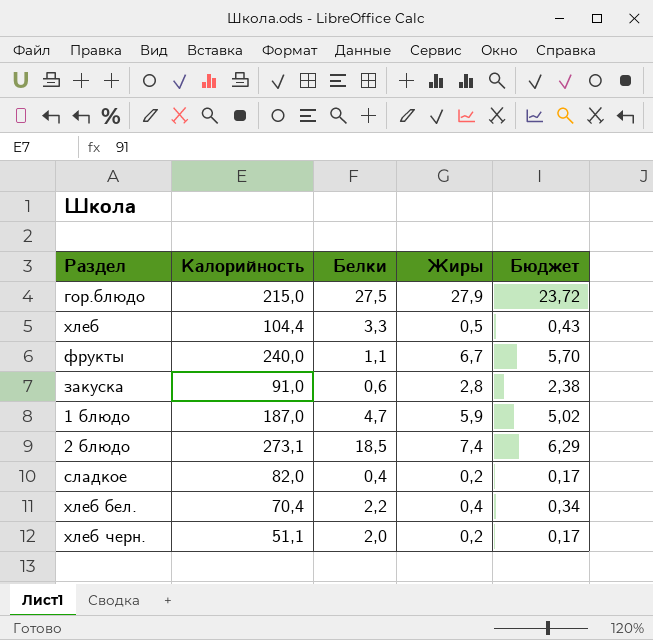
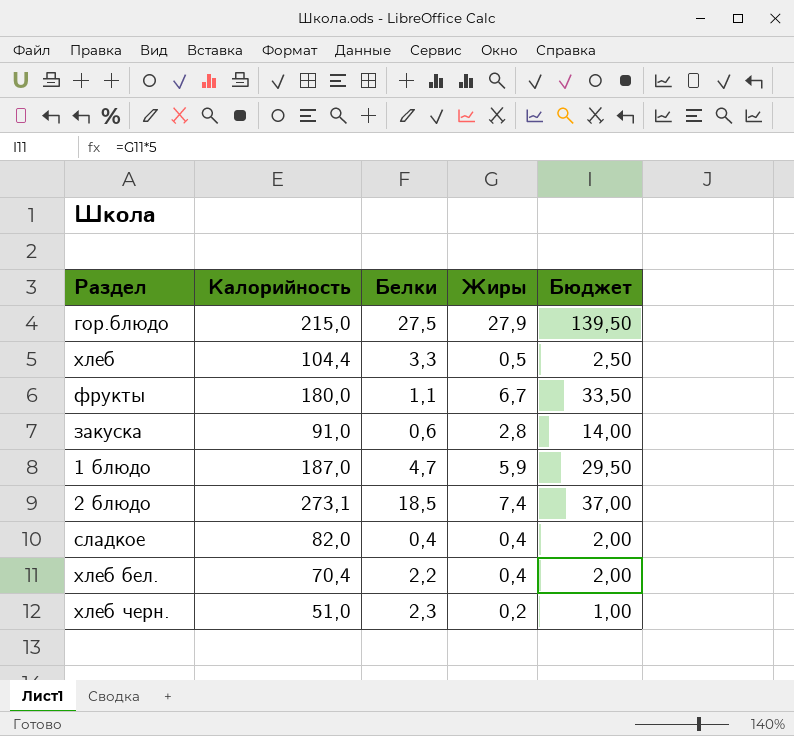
column Бюджет | formula: [Жиры] * 0,85 -> [Жиры] * 5
фрукты | Калорийность: 240,0 -> 180,0
сладкое | Жиры: 0,2 -> 0,4
хлеб черн. | Калорийность: 51,1 -> 51,0
хлеб черн. | Белки: 2,0 -> 2,3

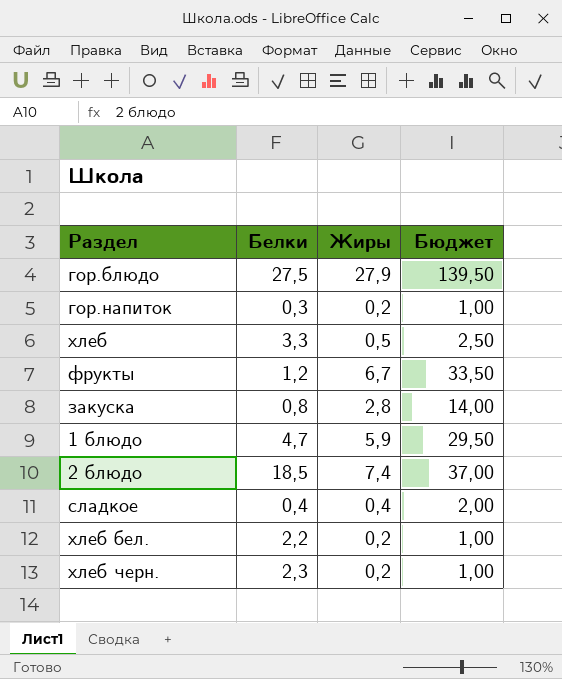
column Калорийность | position: 2 -> none
row гор.напиток: none -> 0,3 | 0,2 | 1,00
фрукты | Белки: 1,1 -> 1,2
закуска | Белки: 0,6 -> 0,8
хлеб бел. | Жиры: 0,4 -> 0,2
хлеб бел. | Бюджет: 2,00 -> 1,00

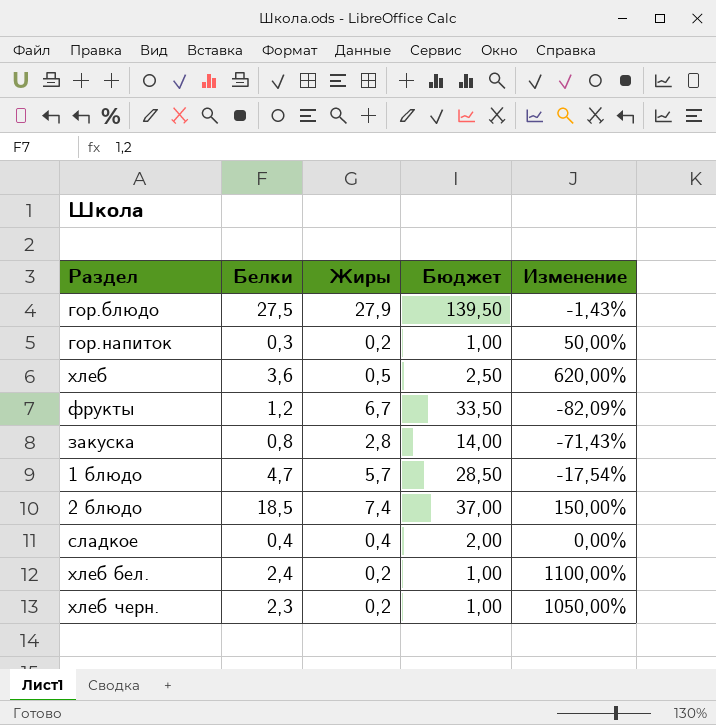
column Изменение | formula: none -> ([Белки] - [Жиры]) / [Жиры]
хлеб | Белки: 3,3 -> 3,6
1 блюдо | Жиры: 5,9 -> 5,7
1 блюдо | Бюджет: 29,50 -> 28,50
хлеб бел. | Белки: 2,2 -> 2,4

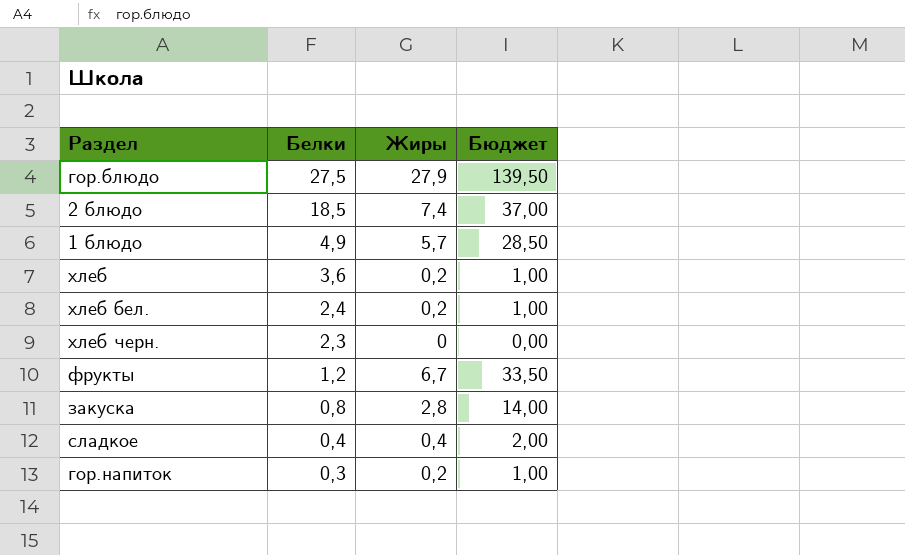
row order: none -> Белки descending
column Изменение | formula: ([Белки] - [Жиры]) / [Жиры] -> none
1 блюдо | Белки: 4,7 -> 4,9
хлеб | Жиры: 0,5 -> 0,2
хлеб | Бюджет: 2,50 -> 1,00
хлеб черн. | Жиры: 0,2 -> 0
хлеб черн. | Бюджет: 1,00 -> 0,00

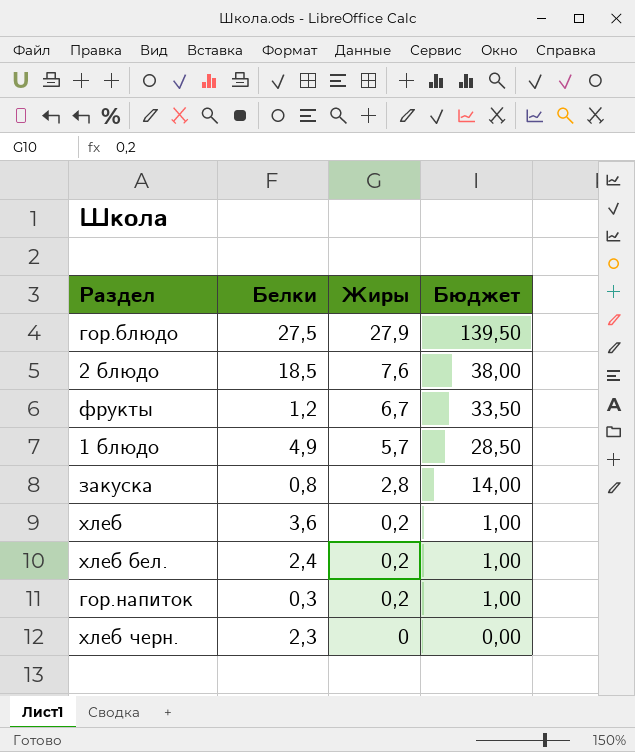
row order: Белки descending -> Жиры descending
row сладкое: 0,4 | 0,4 | 2,00 -> none
2 блюдо | Жиры: 7,4 -> 7,6
2 блюдо | Бюджет: 37,00 -> 38,00

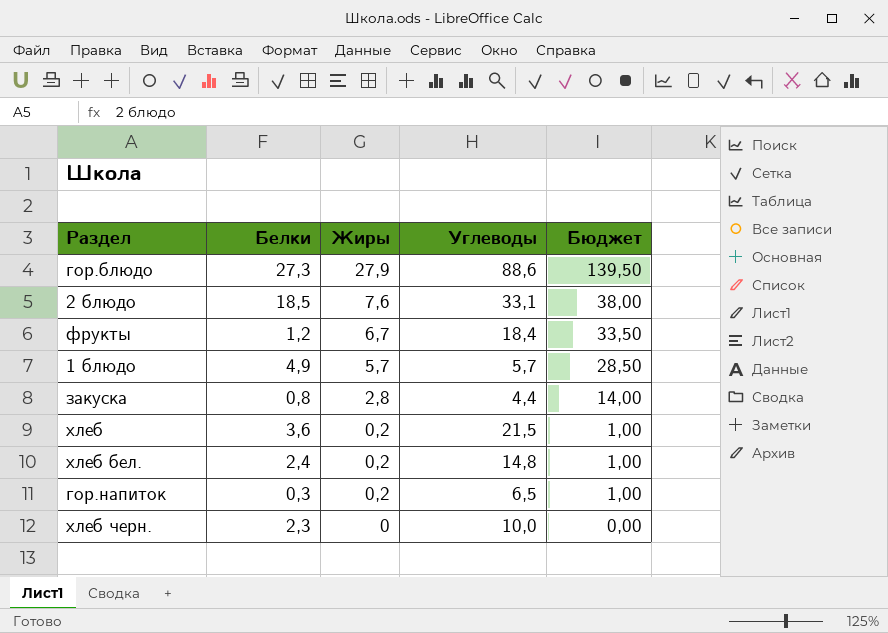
column Углеводы | position: none -> 4
гор.блюдо | Белки: 27,5 -> 27,3

